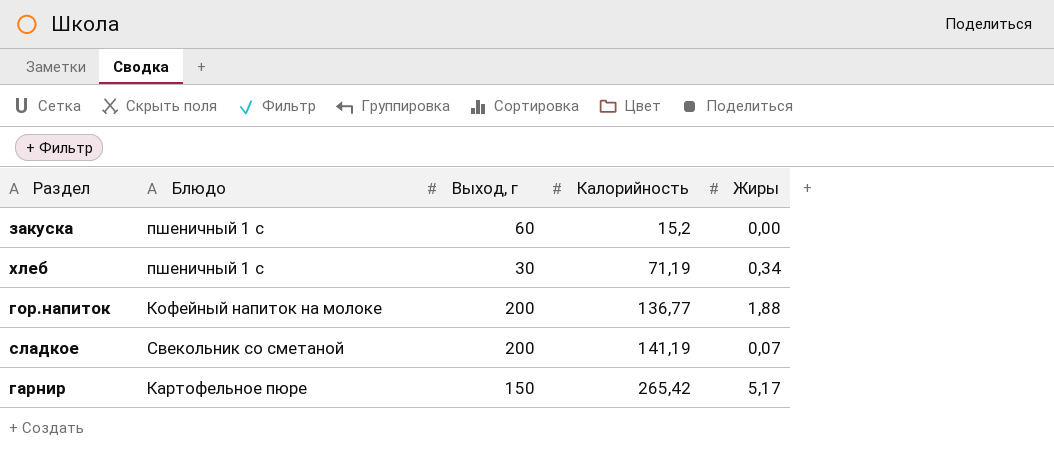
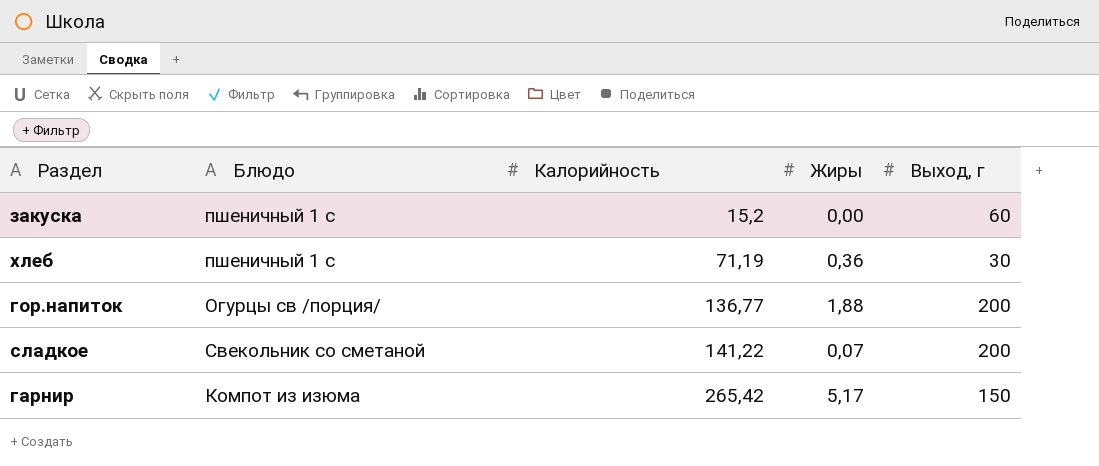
column Выход, г | position: 3 -> 5
хлеб | Жиры: 0,34 -> 0,36
гор.напиток | Блюдо: Кофейный напиток на молоке -> Огурцы св /порция/
сладкое | Калорийность: 141,19 -> 141,22
гарнир | Блюдо: Картофельное пюре -> Компот из изюма

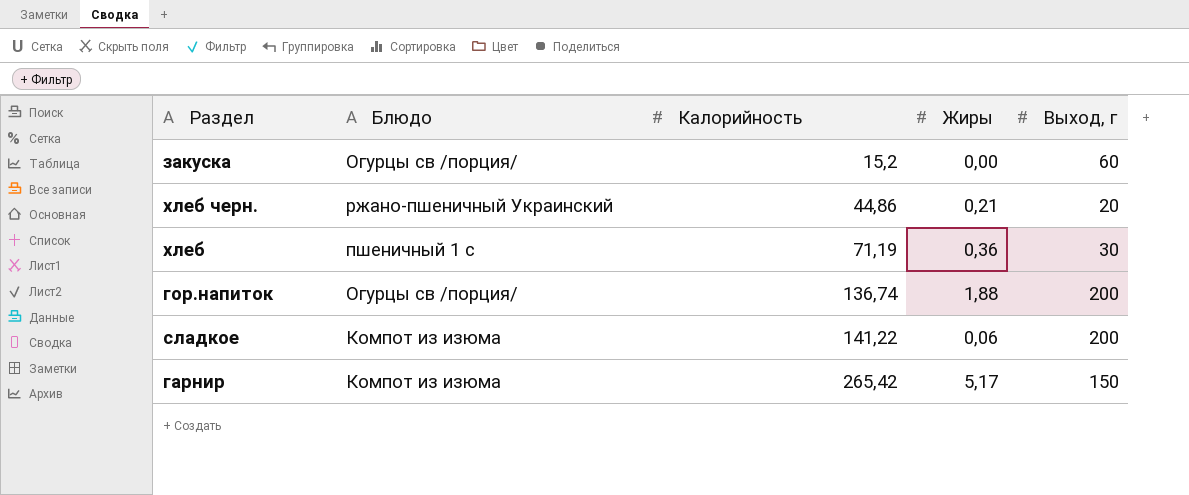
закуска | Блюдо: пшеничный 1 с -> Огурцы св /порция/
row хлеб черн.: none -> ржано-пшеничный Украинский | 44,86 | 0,21 | 20
гор.напиток | Калорийность: 136,77 -> 136,74
сладкое | Блюдо: Свекольник со сметаной -> Компот из изюма
сладкое | Жиры: 0,07 -> 0,06

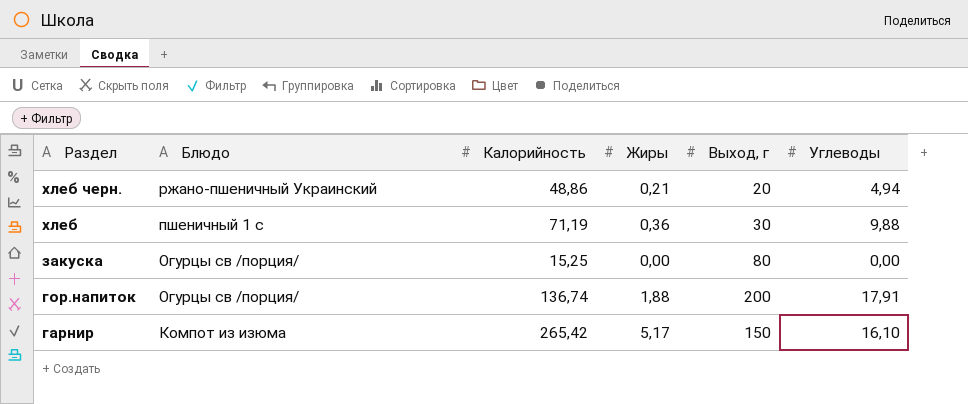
row order: Калорийность ascending -> Раздел descending
column Углеводы | position: none -> 6
row сладкое: Компот из изюма | 141,22 | 0,06 | 200 -> none
хлеб черн. | Калорийность: 44,86 -> 48,86
закуска | Калорийность: 15,2 -> 15,25
закуска | Выход, г: 60 -> 80

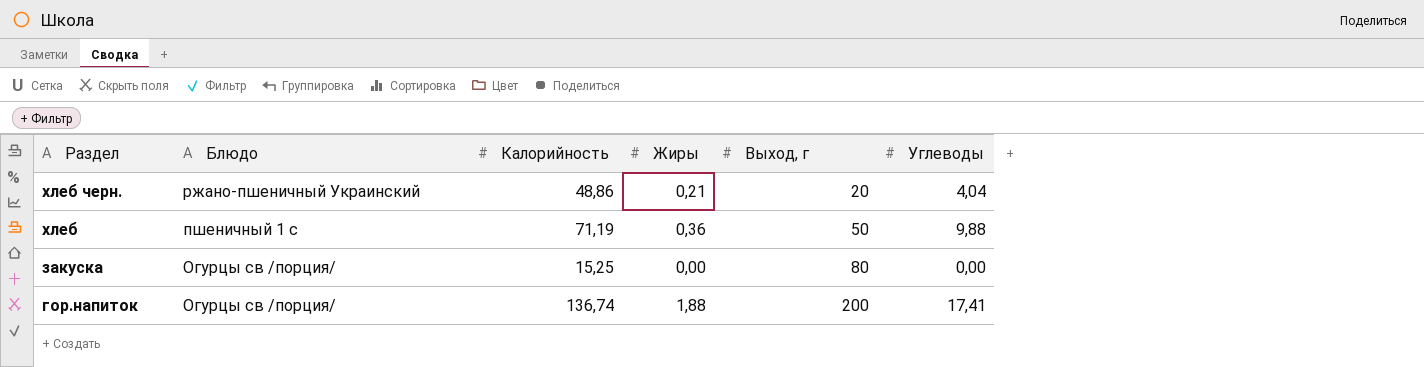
row гарнир: Компот из изюма | 265,42 | 5,17 | 150 | 16,10 -> none
хлеб черн. | Углеводы: 4,94 -> 4,04
хлеб | Выход, г: 30 -> 50
гор.напиток | Углеводы: 17,91 -> 17,41

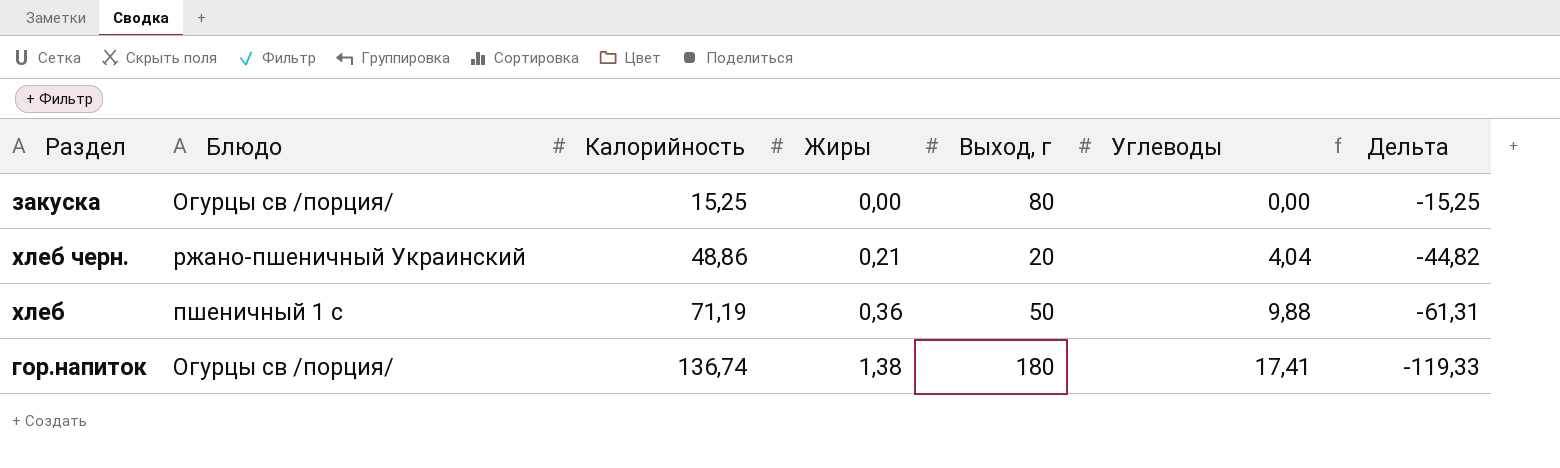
row order: Раздел descending -> Калорийность ascending
column Дельта | formula: none -> [Углеводы] - [Калорийность]
гор.напиток | Жиры: 1,88 -> 1,38
гор.напиток | Выход, г: 200 -> 180

